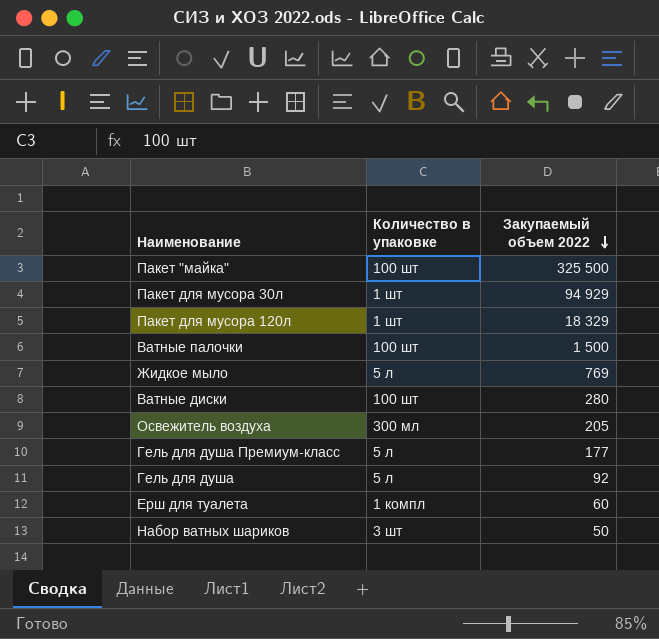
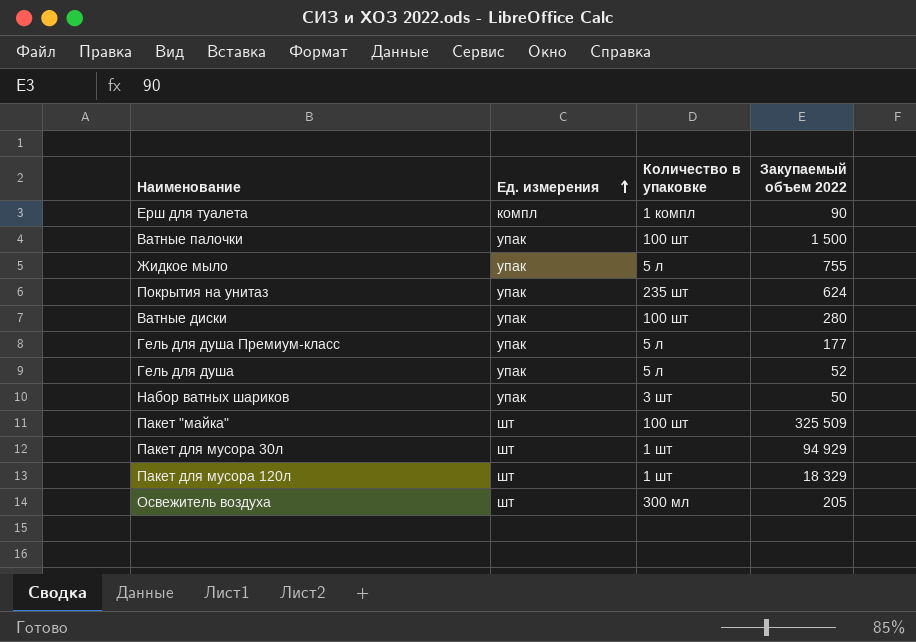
row order: Закупаемый объем 2022 descending -> Ед. измерения ascending
column Ед. измерения | position: none -> 2
Ерш для туалета | Закупаемый объем 2022: 60 -> 90
Жидкое мыло | Закупаемый объем 2022: 769 -> 755
row Покрытия на унитаз: none -> упак | 235 шт | 624
Гель для душа | Закупаемый объем 2022: 92 -> 52
Пакет "майка" | Закупаемый объем 2022: 325 500 -> 325 509

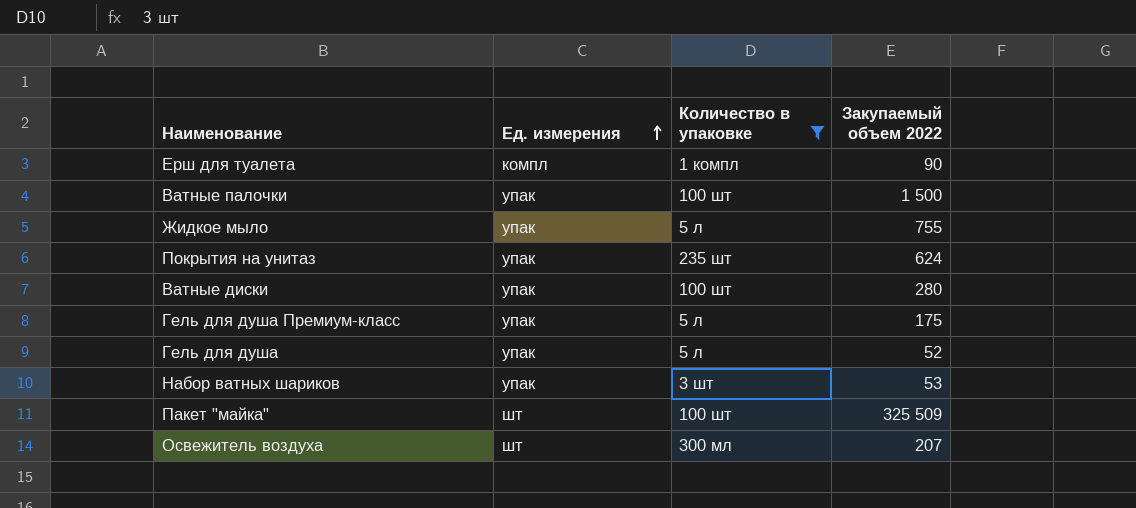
filter: none -> Количество в упаковке != 1 шт
Гель для душа Премиум-класс | Закупаемый объем 2022: 177 -> 175
Набор ватных шариков | Закупаемый объем 2022: 50 -> 53
Освежитель воздуха | Закупаемый объем 2022: 205 -> 207

